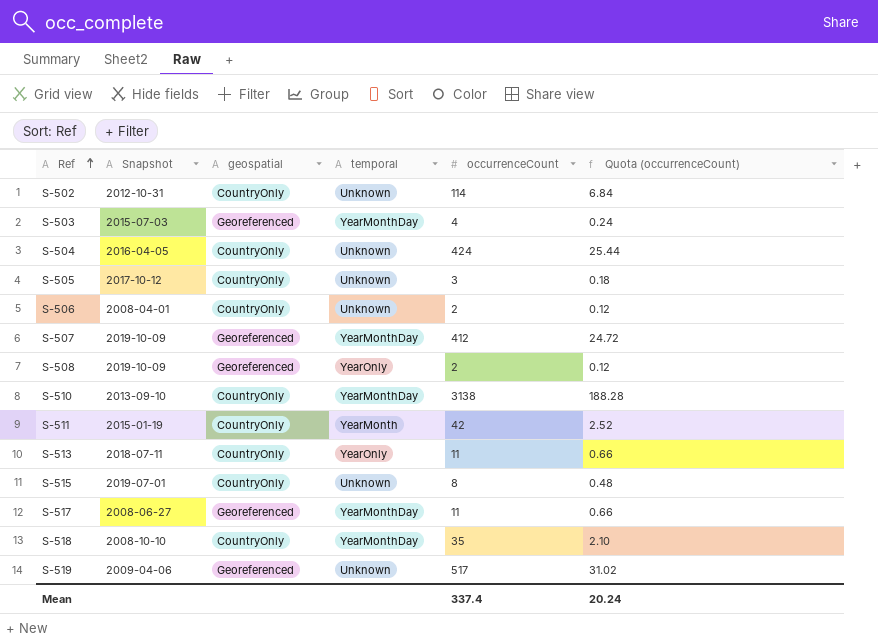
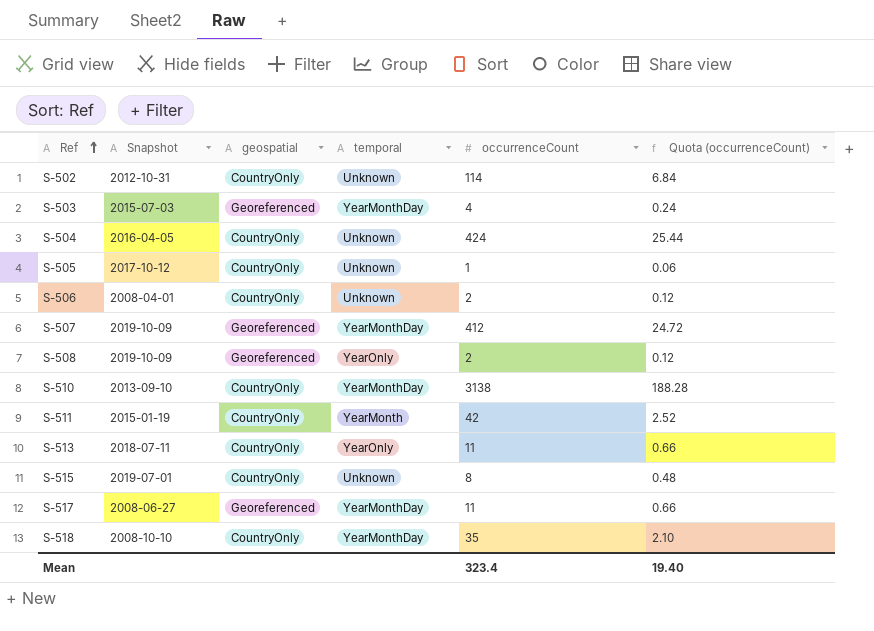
row S-519: 2009-04-06 | Georeferenced | Unknown | 517 | 31.02 -> none
S-505 | occurrenceCount: 3 -> 1
S-505 | Quota (occurrenceCount): 0.18 -> 0.06
Mean | occurrenceCount: 337.4 -> 323.4
Mean | Quota (occurrenceCount): 20.24 -> 19.40

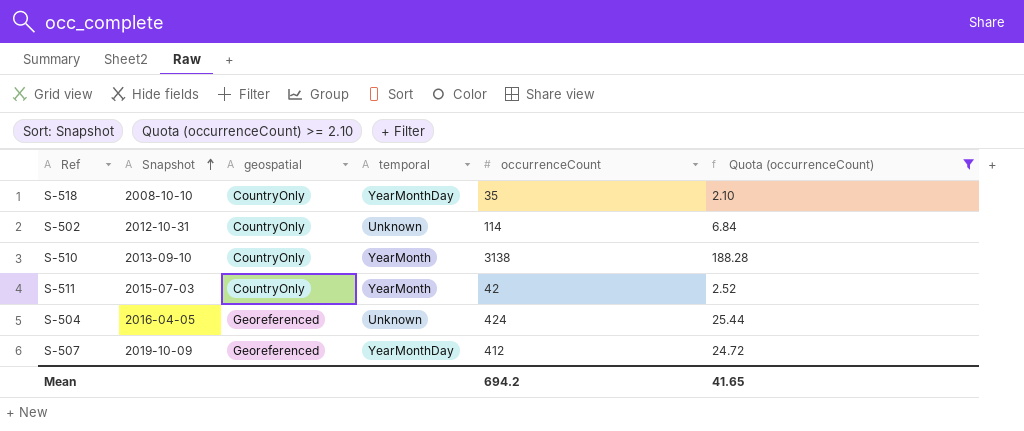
filter: none -> Quota (occurrenceCount) >= 2.10
row order: Ref ascending -> Snapshot ascending
S-510 | temporal: YearMonthDay -> YearMonth
S-511 | Snapshot: 2015-01-19 -> 2015-07-03
S-504 | geospatial: CountryOnly -> Georeferenced
Mean | occurrenceCount: 323.4 -> 694.2
Mean | Quota (occurrenceCount): 19.40 -> 41.65

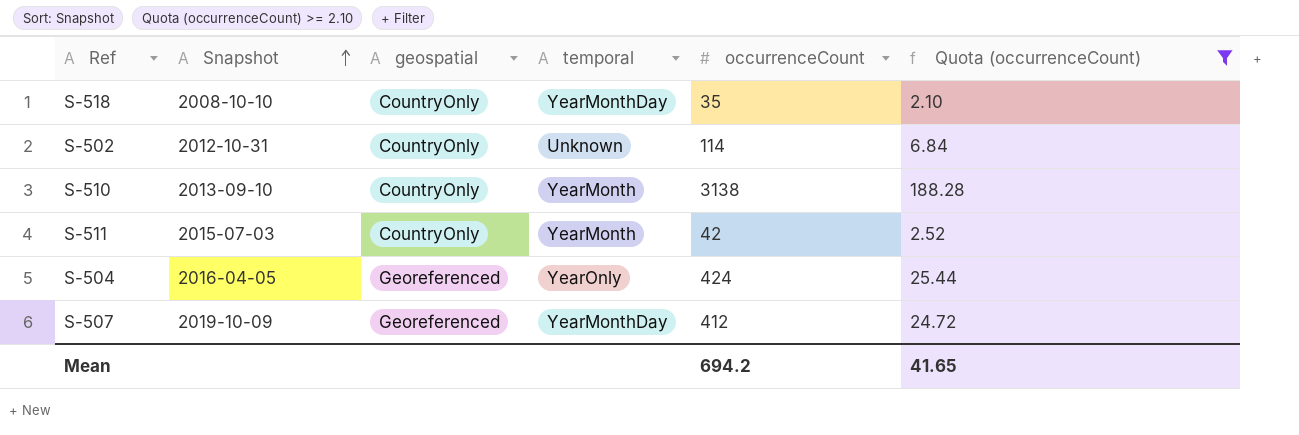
S-504 | temporal: Unknown -> YearOnly

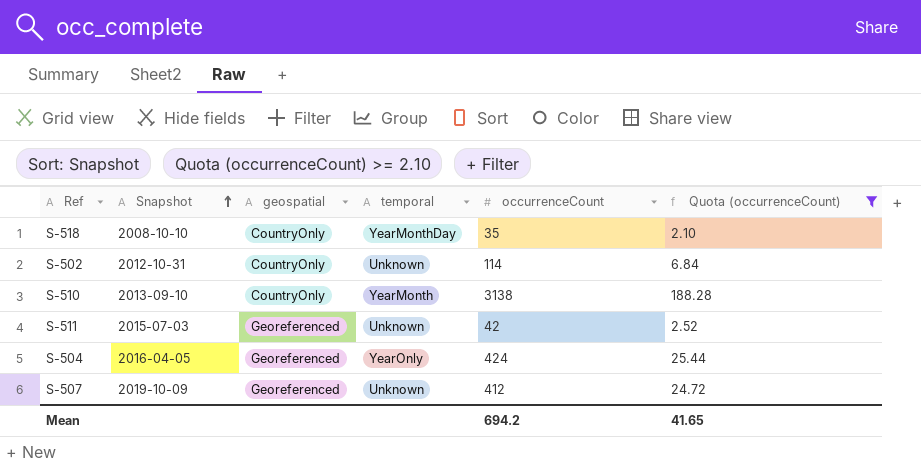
S-511 | geospatial: CountryOnly -> Georeferenced
S-511 | temporal: YearMonth -> Unknown
S-507 | temporal: YearMonthDay -> Unknown

